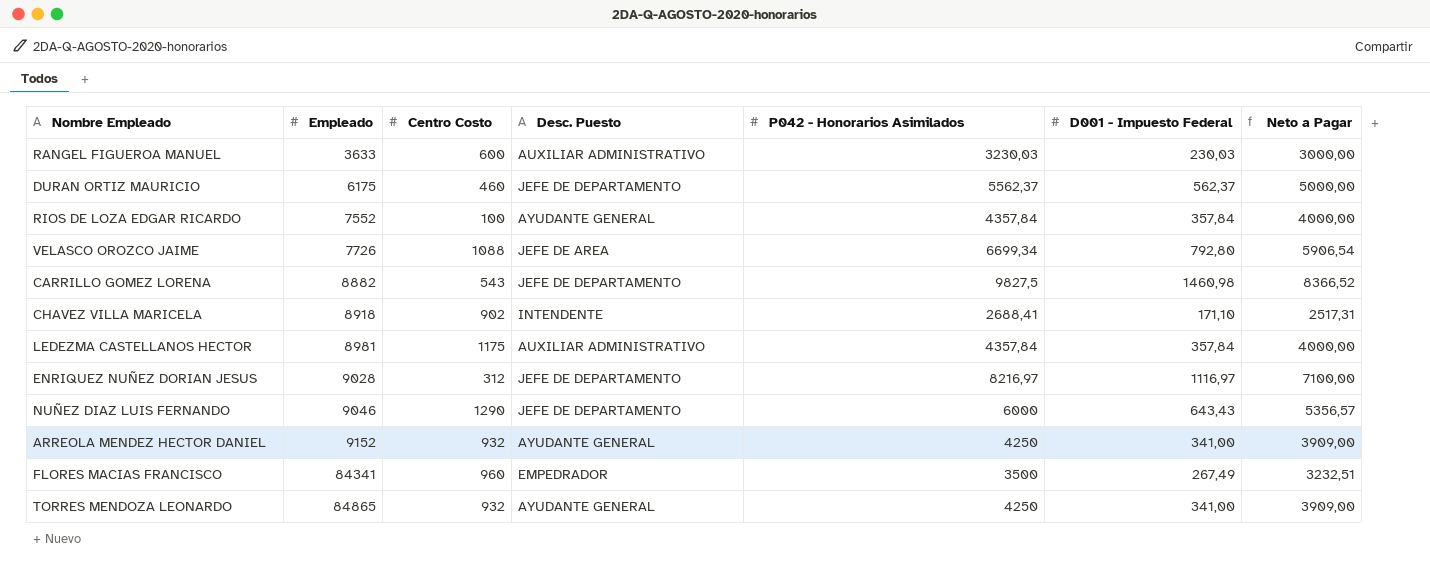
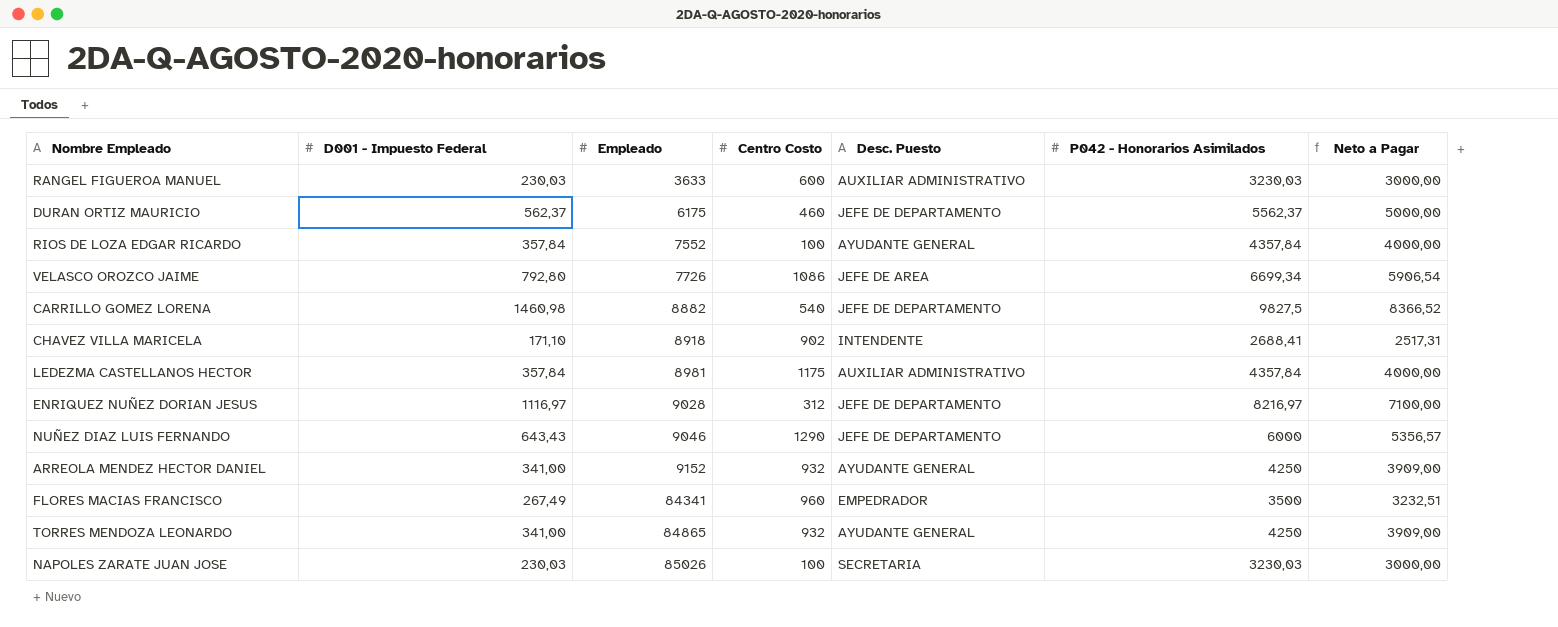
column D001 - Impuesto Federal | position: 6 -> 2
VELASCO OROZCO JAIME | Centro Costo: 1088 -> 1086
CARRILLO GOMEZ LORENA | Centro Costo: 543 -> 540
row NAPOLES ZARATE JUAN JOSE: none -> 230,03 | 85026 | 100 | SECRETARIA | 3230,03 | 3000,00

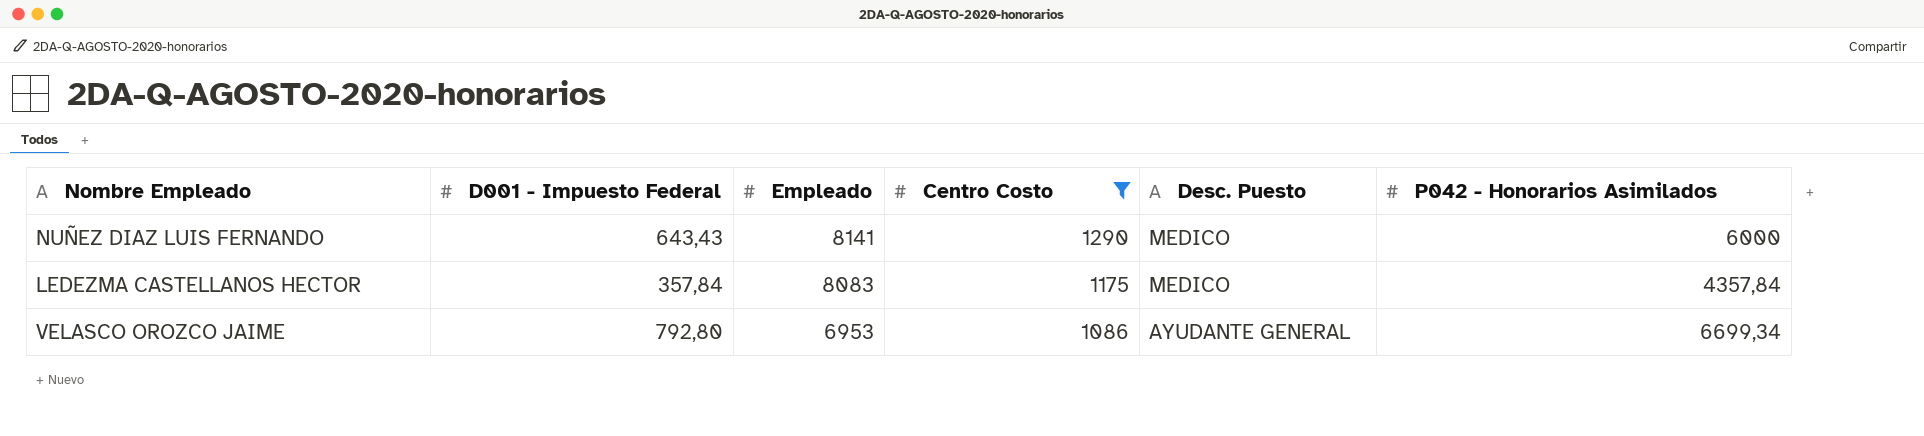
filter: none -> Centro Costo >= 1086
row order: Empleado ascending -> Empleado descending
column Neto a Pagar | formula: [P042 - Honorarios Asimilados] - [D001 - Impuesto Federal] -> none
NUÑEZ DIAZ LUIS FERNANDO | Empleado: 9046 -> 8141
NUÑEZ DIAZ LUIS FERNANDO | Desc. Puesto: JEFE DE DEPARTAMENTO -> MEDICO
LEDEZMA CASTELLANOS HECTOR | Empleado: 8981 -> 8083
LEDEZMA CASTELLANOS HECTOR | Desc. Puesto: AUXILIAR ADMINISTRATIVO -> MEDICO
VELASCO OROZCO JAIME | Empleado: 7726 -> 6953
VELASCO OROZCO JAIME | Desc. Puesto: JEFE DE AREA -> AYUDANTE GENERAL

